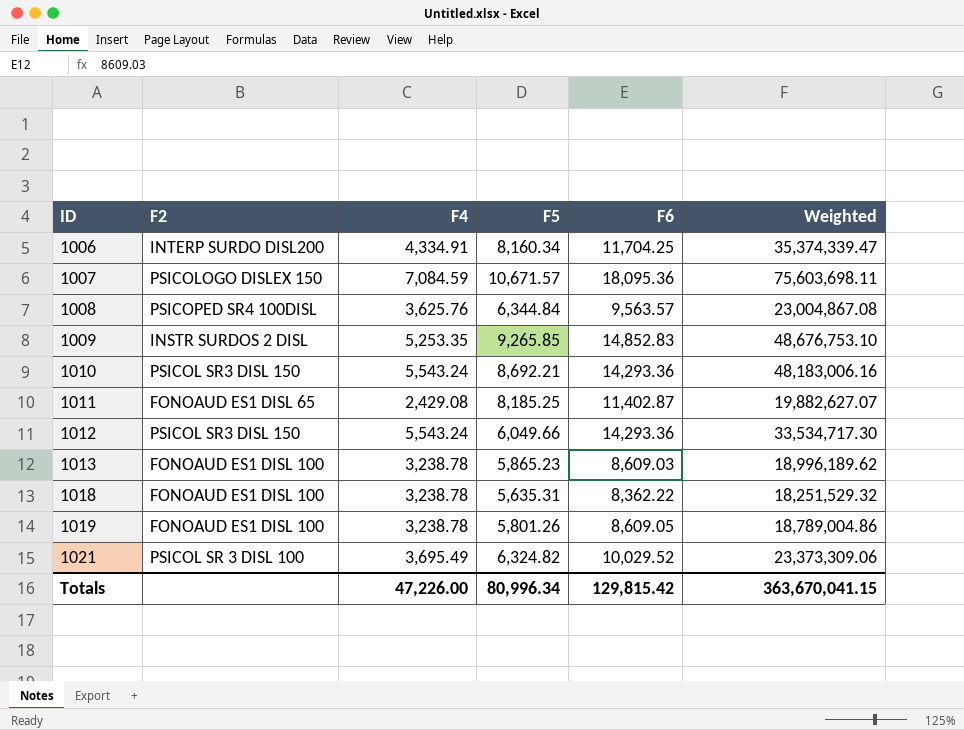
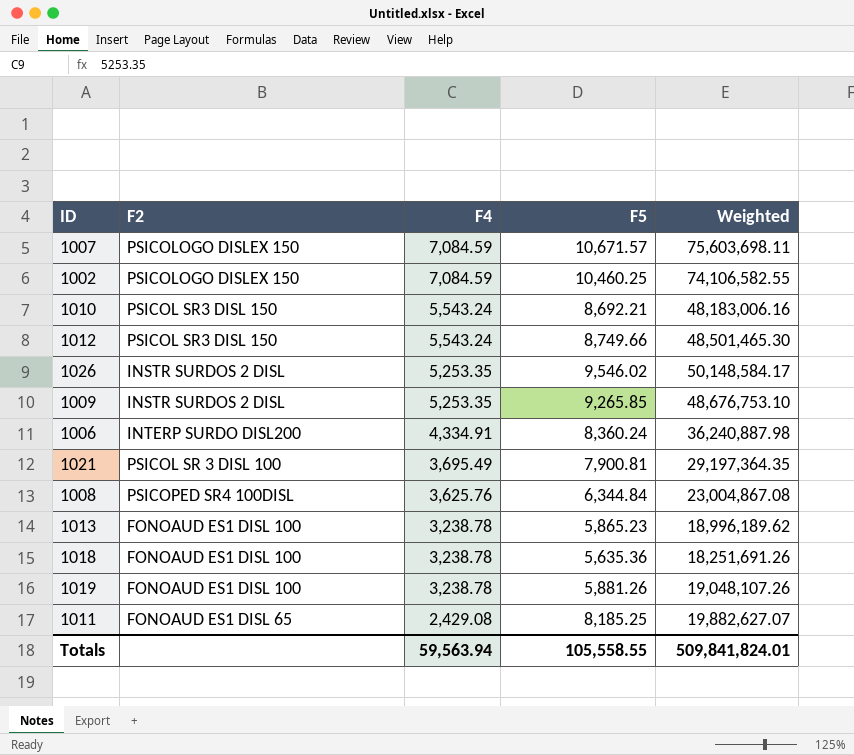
row order: ID ascending -> F4 descending
column F6 | position: 5 -> none
row 1002: none -> PSICOLOGO DISLEX 150 | 7,084.59 | 10,460.25 | 74,106,582.55
1012 | F5: 6,049.66 -> 8,749.66
1012 | Weighted: 33,534,717.30 -> 48,501,465.30
row 1026: none -> INSTR SURDOS 2 DISL | 5,253.35 | 9,546.02 | 50,148,584.17
1006 | F5: 8,160.34 -> 8,360.24
1006 | Weighted: 35,374,339.47 -> 36,240,887.98
1021 | F5: 6,324.82 -> 7,900.81
1021 | Weighted: 23,373,309.06 -> 29,197,364.35
1018 | F5: 5,635.31 -> 5,635.36
1018 | Weighted: 18,251,529.32 -> 18,251,691.26
1019 | F5: 5,801.26 -> 5,881.26
1019 | Weighted: 18,789,004.86 -> 19,048,107.26
Totals | F4: 47,226.00 -> 59,563.94
Totals | F5: 80,996.34 -> 105,558.55
Totals | Weighted: 363,670,041.15 -> 509,841,824.01

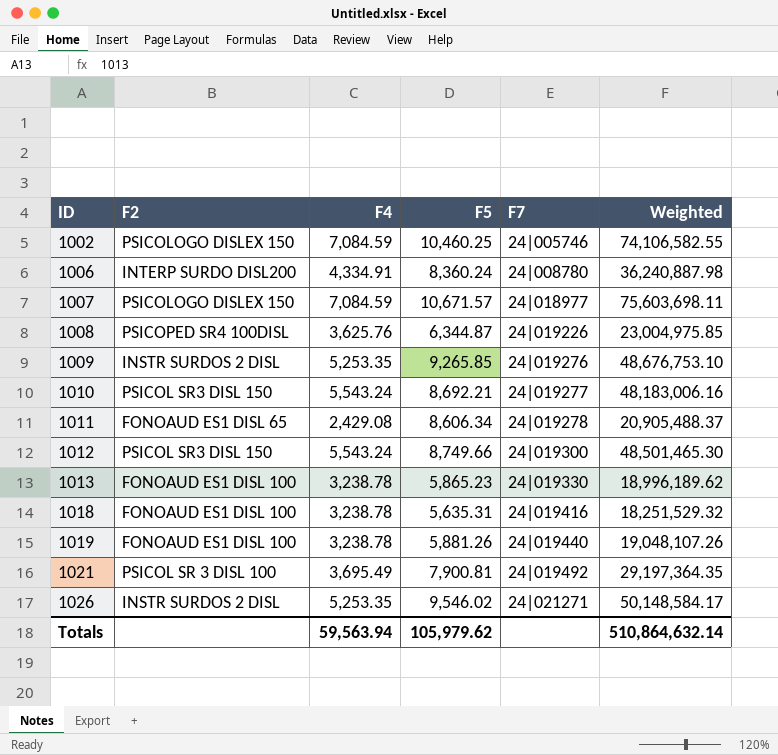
row order: F4 descending -> ID ascending
column F7 | position: none -> 5
1008 | F5: 6,344.84 -> 6,344.87
1008 | Weighted: 23,004,867.08 -> 23,004,975.85
1011 | F5: 8,185.25 -> 8,606.34
1011 | Weighted: 19,882,627.07 -> 20,905,488.37
1018 | F5: 5,635.36 -> 5,635.31
1018 | Weighted: 18,251,691.26 -> 18,251,529.32
Totals | F5: 105,558.55 -> 105,979.62
Totals | Weighted: 509,841,824.01 -> 510,864,632.14

